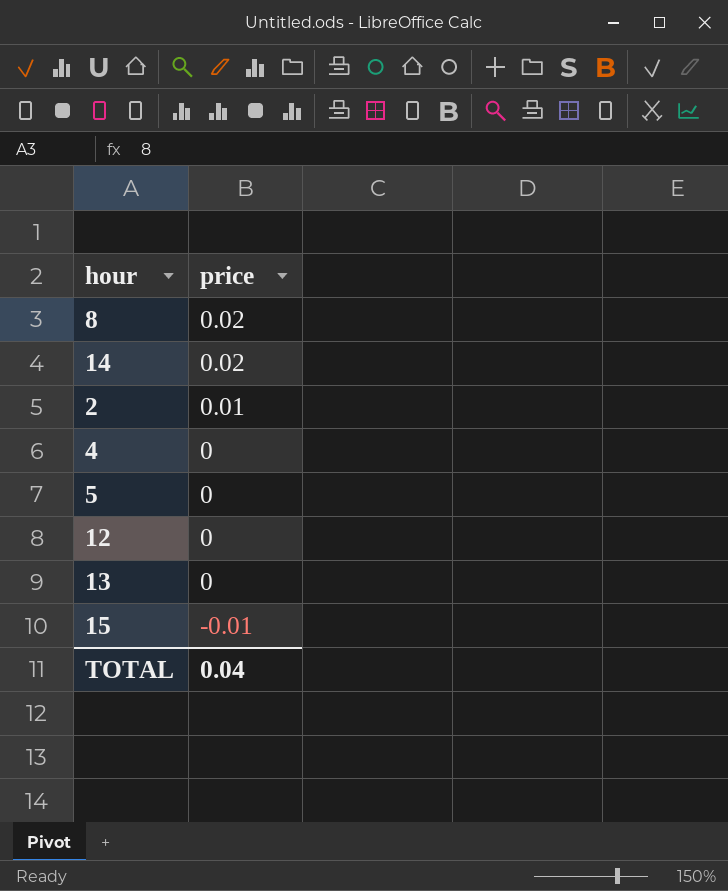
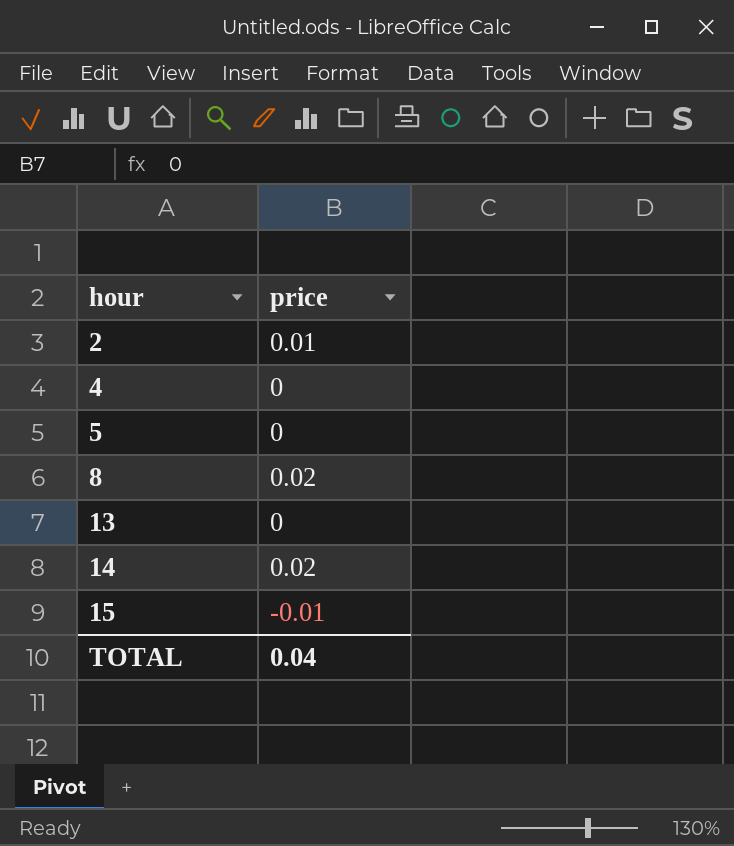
row order: price descending -> hour ascending
row 12: 0 -> none

